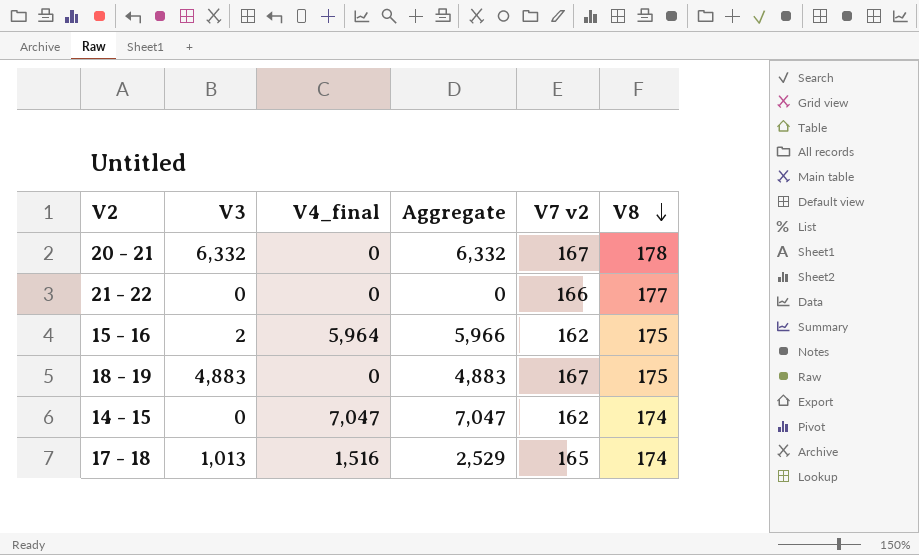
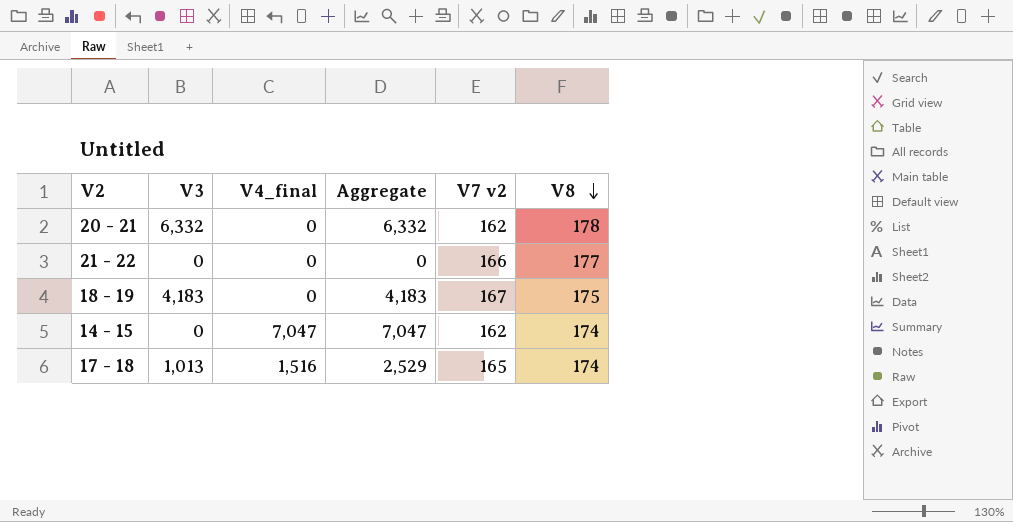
row 15 - 16: 2 | 5,964 | 5,966 | 162 | 175 -> none
20 - 21 | V7 v2: 167 -> 162
18 - 19 | V3: 4,883 -> 4,183
18 - 19 | Aggregate: 4,883 -> 4,183

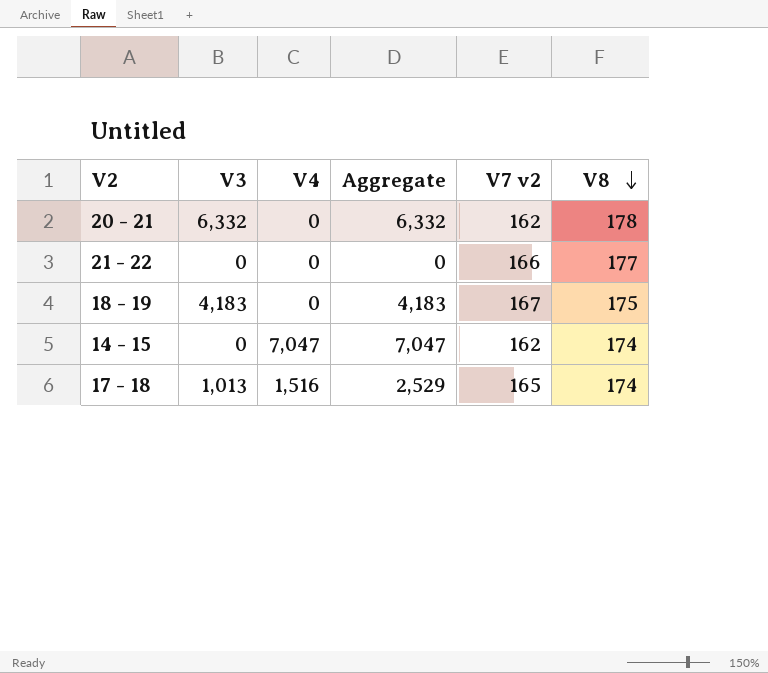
column name: V4_final -> V4

